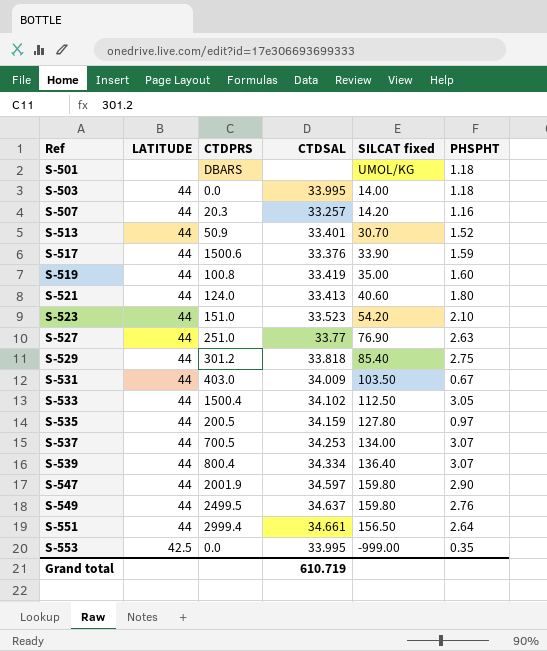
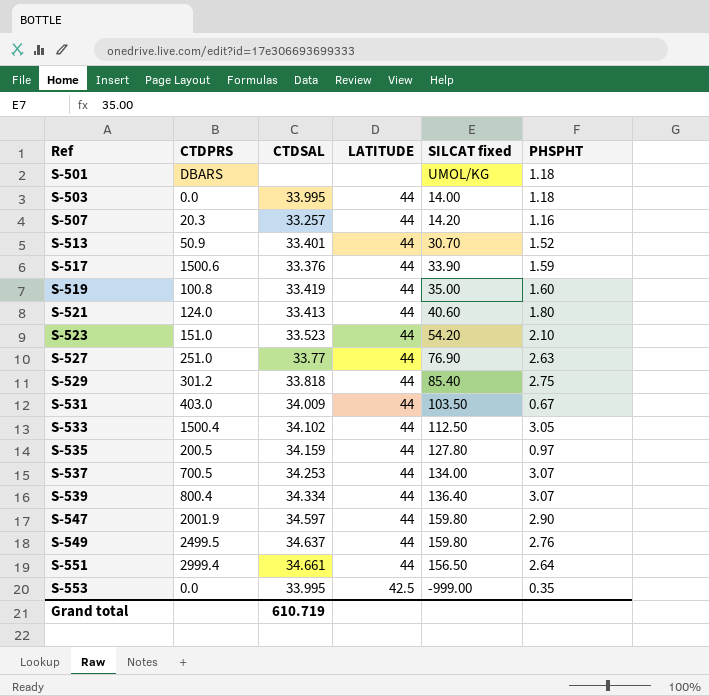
column LATITUDE | position: 2 -> 4

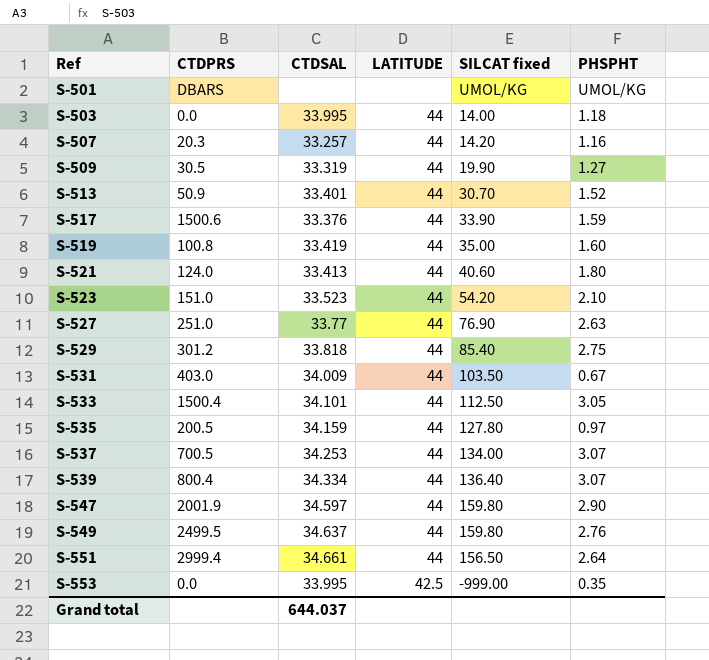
S-501 | PHSPHT: 1.18 -> UMOL/KG
row S-509: none -> 30.5 | 33.319 | 44 | 19.90 | 1.27
S-533 | CTDSAL: 34.102 -> 34.101
Grand total | CTDSAL: 610.719 -> 644.037

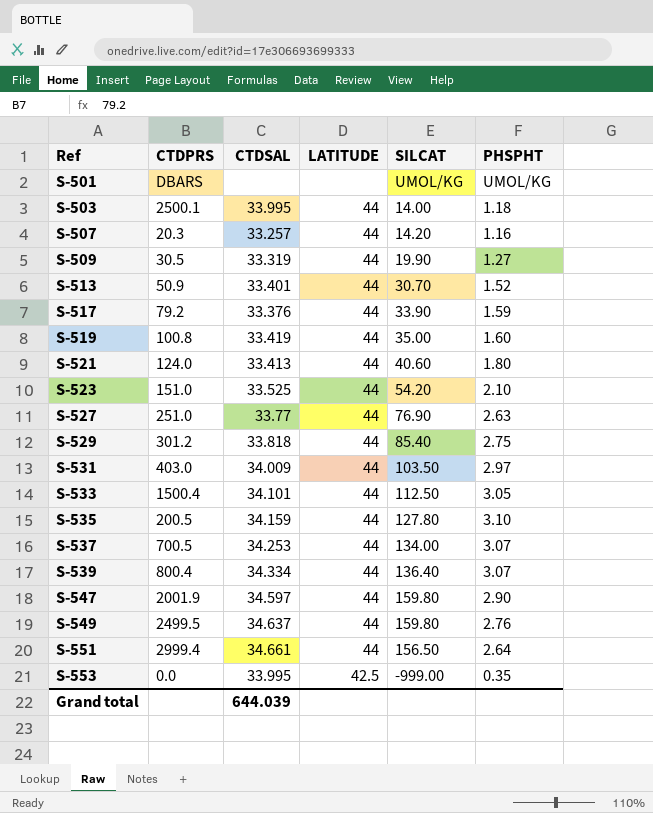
column name: SILCAT fixed -> SILCAT
S-503 | CTDPRS: 0.0 -> 2500.1
S-517 | CTDPRS: 1500.6 -> 79.2
S-523 | CTDSAL: 33.523 -> 33.525
S-531 | PHSPHT: 0.67 -> 2.97
S-535 | PHSPHT: 0.97 -> 3.10
Grand total | CTDSAL: 644.037 -> 644.039

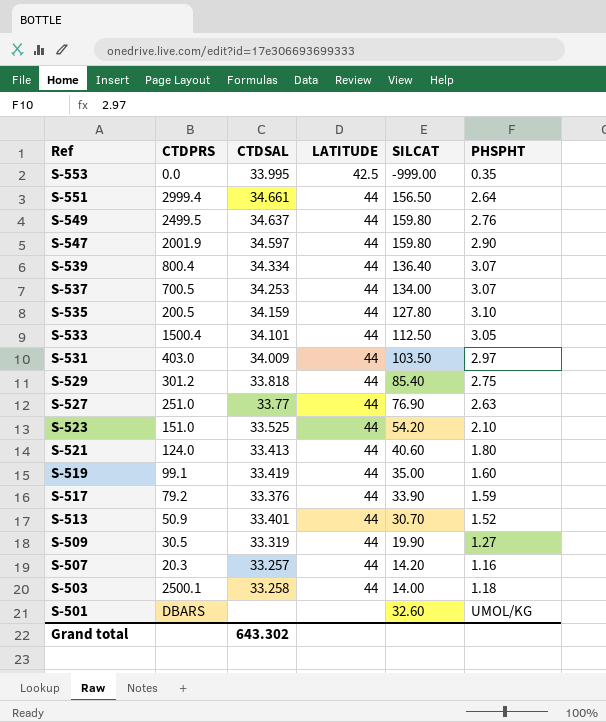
row order: Ref ascending -> Ref descending
S-519 | CTDPRS: 100.8 -> 99.1
S-503 | CTDSAL: 33.995 -> 33.258
S-501 | SILCAT: UMOL/KG -> 32.60
Grand total | CTDSAL: 644.039 -> 643.302

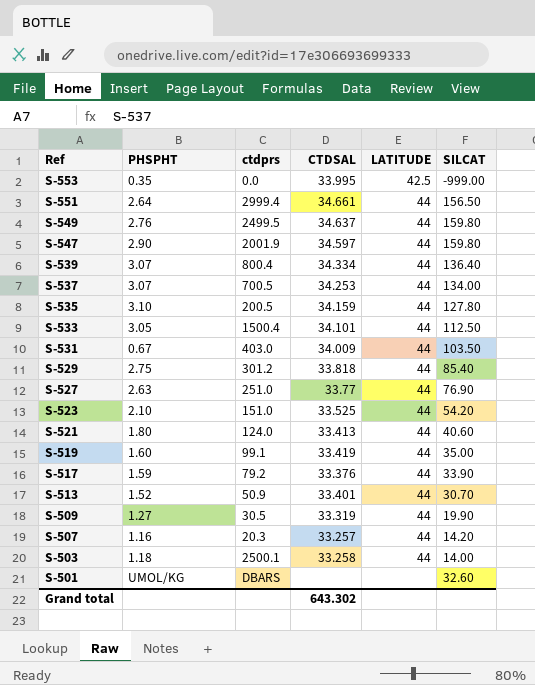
column PHSPHT | position: 6 -> 2
column name: CTDPRS -> ctdprs
S-531 | PHSPHT: 2.97 -> 0.67

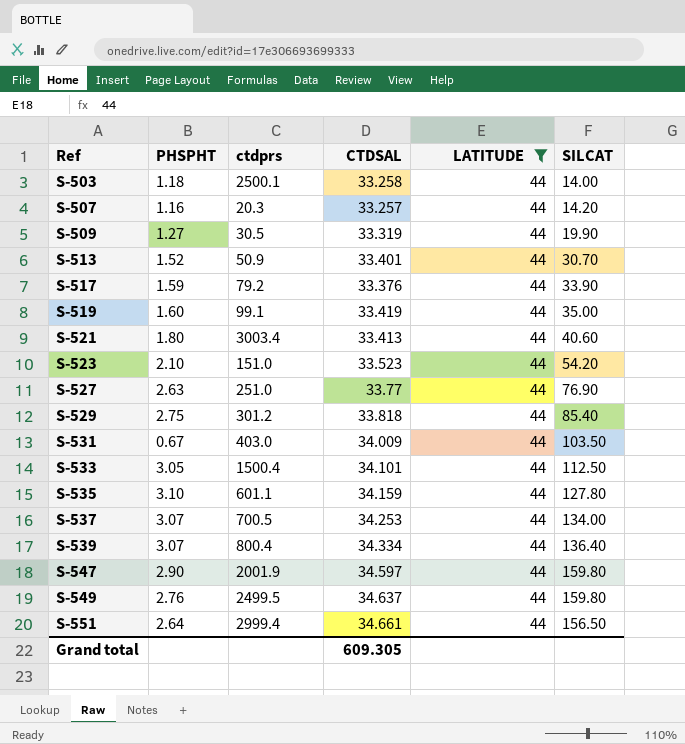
filter: none -> LATITUDE = 44
row order: Ref descending -> Ref ascending
S-521 | ctdprs: 124.0 -> 3003.4
S-523 | CTDSAL: 33.525 -> 33.523
S-535 | ctdprs: 200.5 -> 601.1
Grand total | CTDSAL: 643.302 -> 609.305

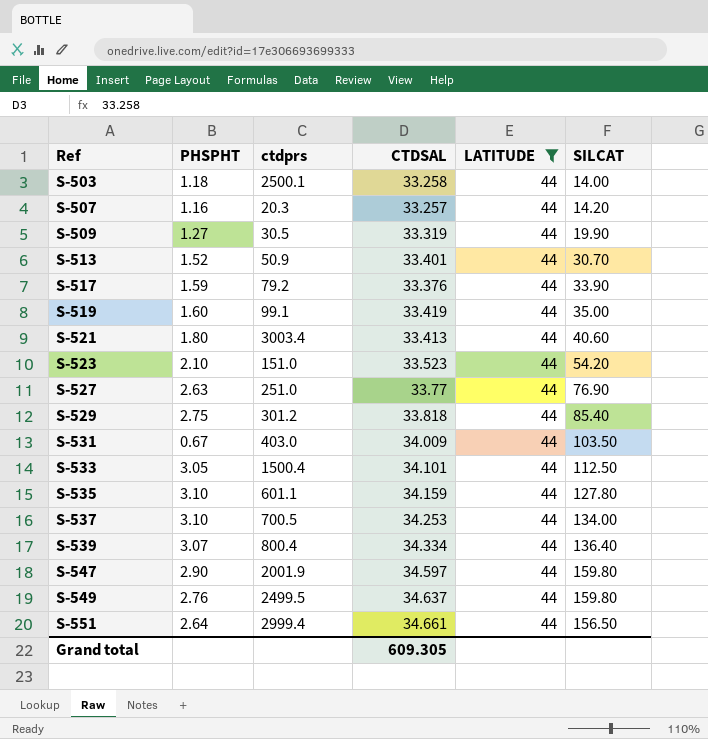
S-537 | PHSPHT: 3.07 -> 3.10

